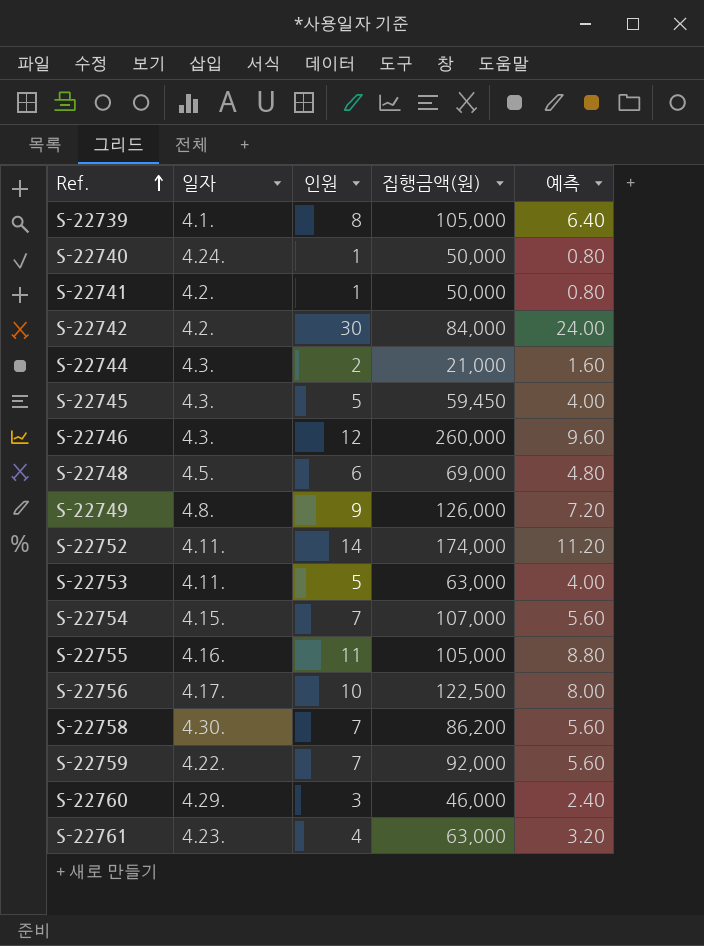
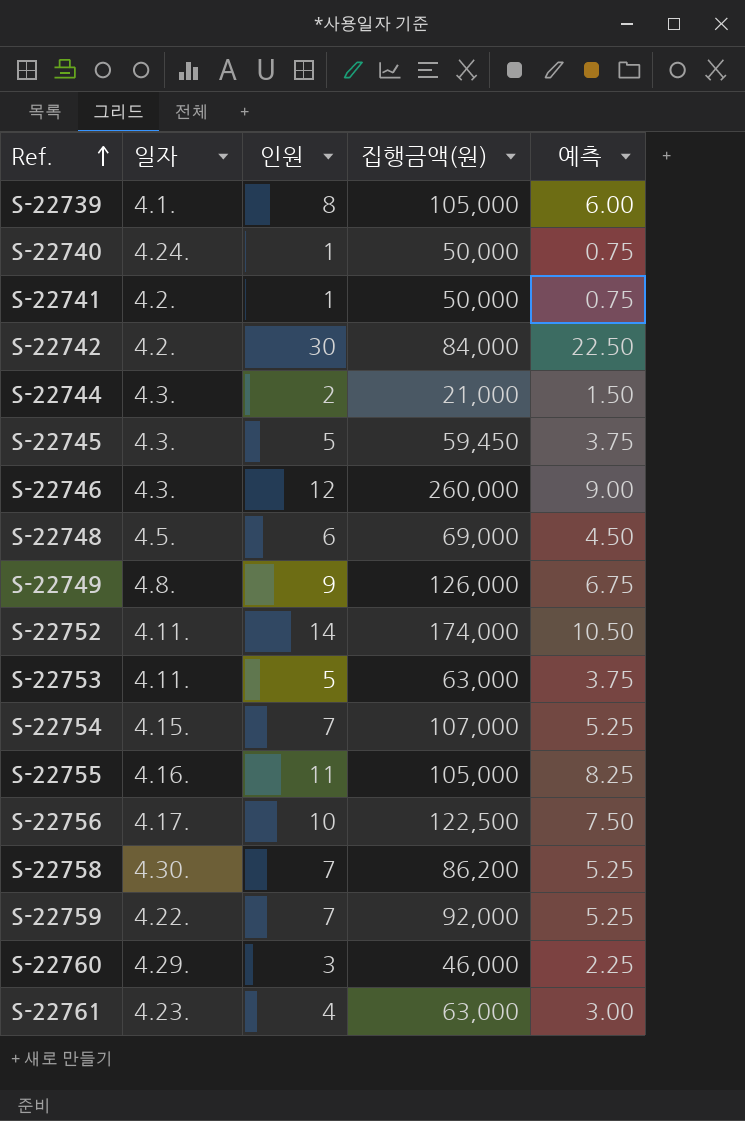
column 예측 | formula: [인원] * 0.8 -> [인원] * 0.75

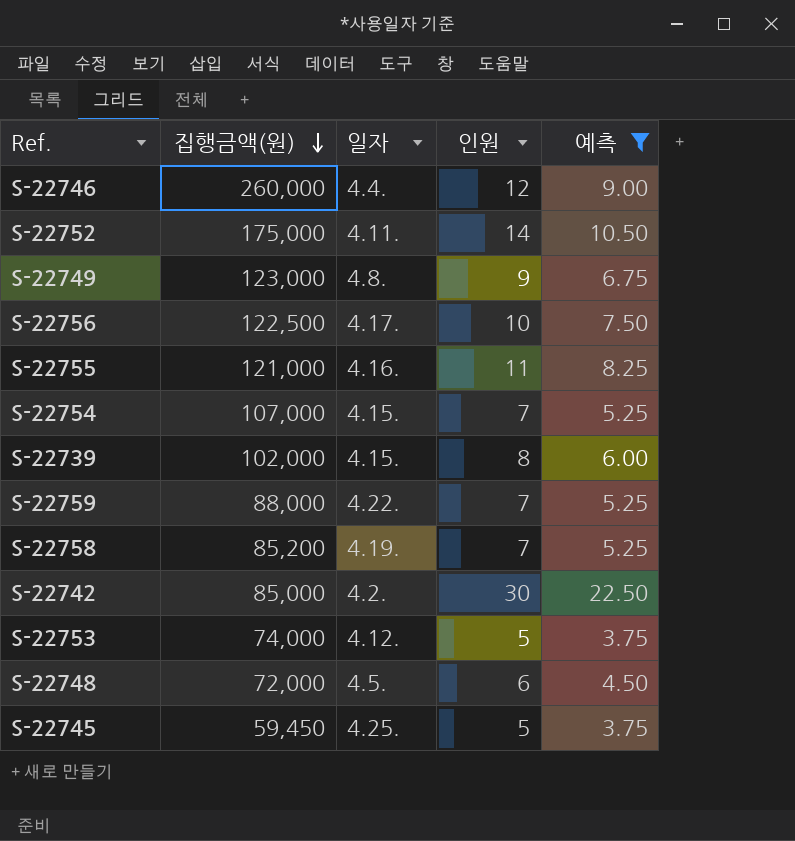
filter: none -> 예측 >= 3.75
row order: Ref. ascending -> 집행금액(원) descending
column 집행금액(원) | position: 4 -> 2
S-22746 | 일자: 4.3. -> 4.4.
S-22752 | 집행금액(원): 174,000 -> 175,000
S-22749 | 집행금액(원): 126,000 -> 123,000
S-22755 | 집행금액(원): 105,000 -> 121,000
S-22739 | 집행금액(원): 105,000 -> 102,000
S-22739 | 일자: 4.1. -> 4.15.
S-22759 | 집행금액(원): 92,000 -> 88,000
S-22758 | 집행금액(원): 86,200 -> 85,200
S-22758 | 일자: 4.30. -> 4.19.
S-22742 | 집행금액(원): 84,000 -> 85,000
S-22753 | 집행금액(원): 63,000 -> 74,000
S-22753 | 일자: 4.11. -> 4.12.
S-22748 | 집행금액(원): 69,000 -> 72,000
S-22745 | 일자: 4.3. -> 4.25.

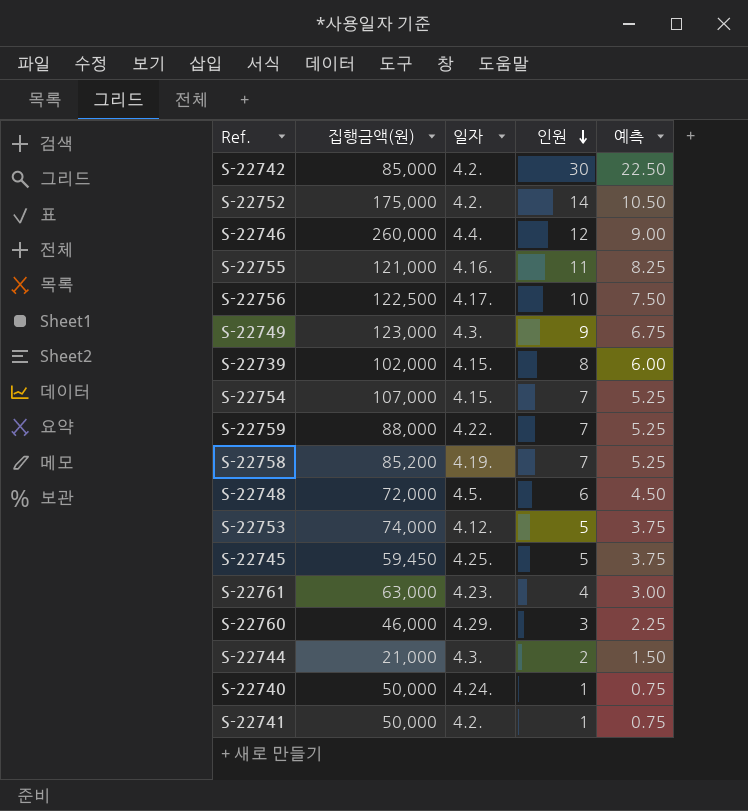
filter: 예측 >= 3.75 -> none
row order: 집행금액(원) descending -> 인원 descending
S-22752 | 일자: 4.11. -> 4.2.
S-22749 | 일자: 4.8. -> 4.3.

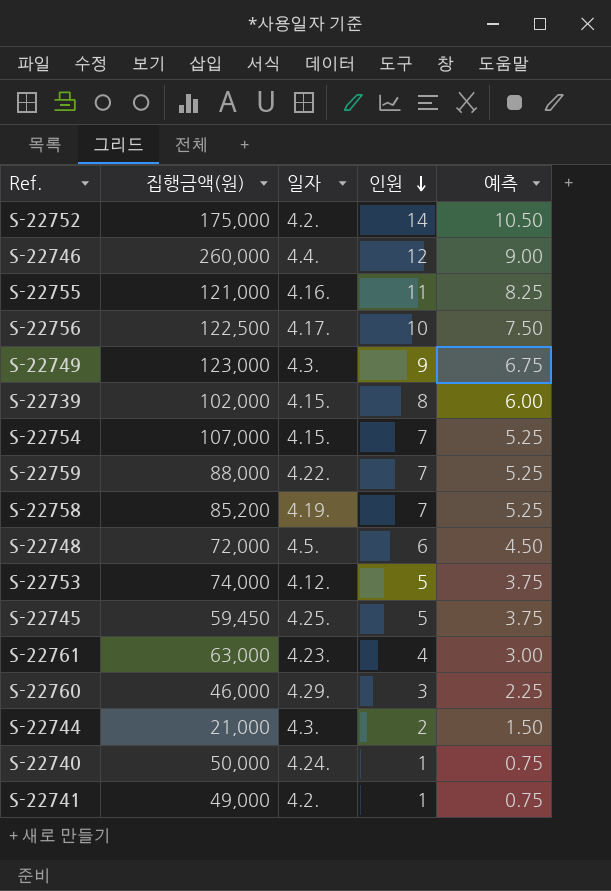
row S-22742: 85,000 | 4.2. | 30 | 22.50 -> none
S-22741 | 집행금액(원): 50,000 -> 49,000

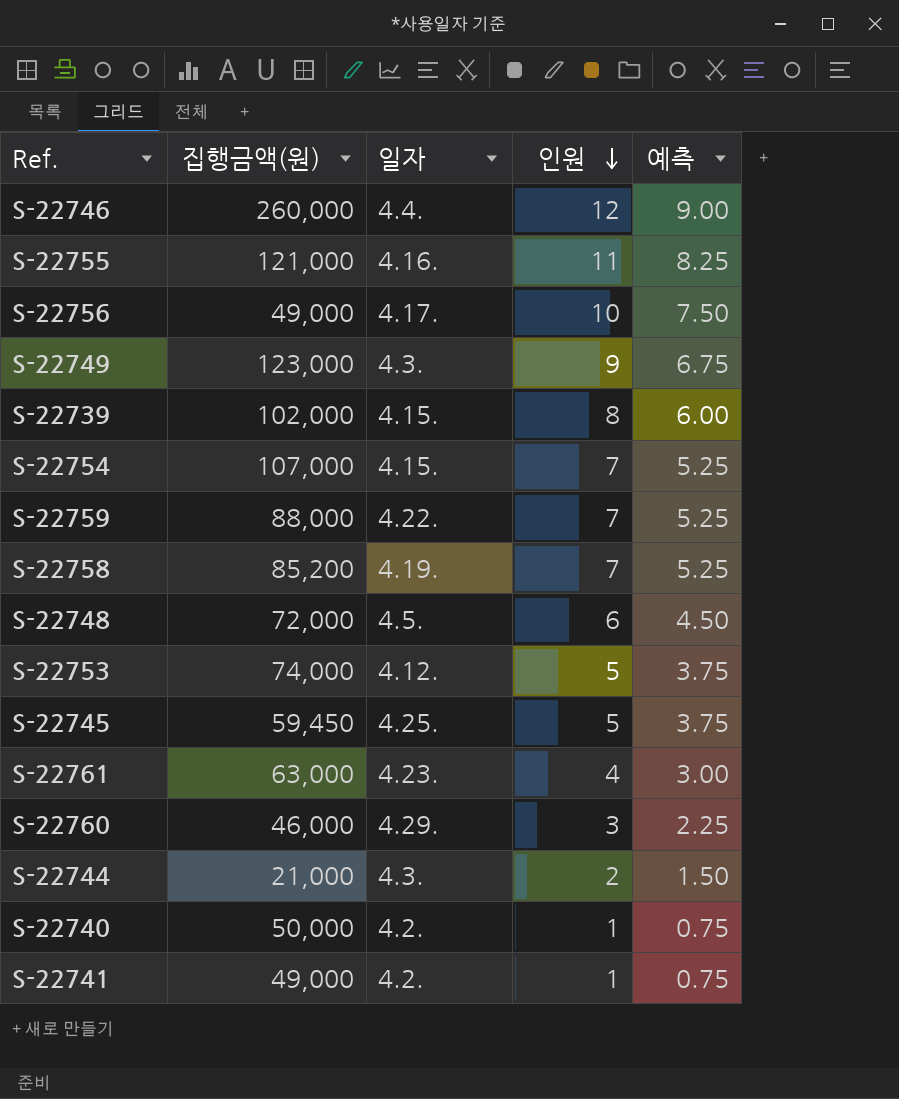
row S-22752: 175,000 | 4.2. | 14 | 10.50 -> none
S-22756 | 집행금액(원): 122,500 -> 49,000
S-22740 | 일자: 4.24. -> 4.2.

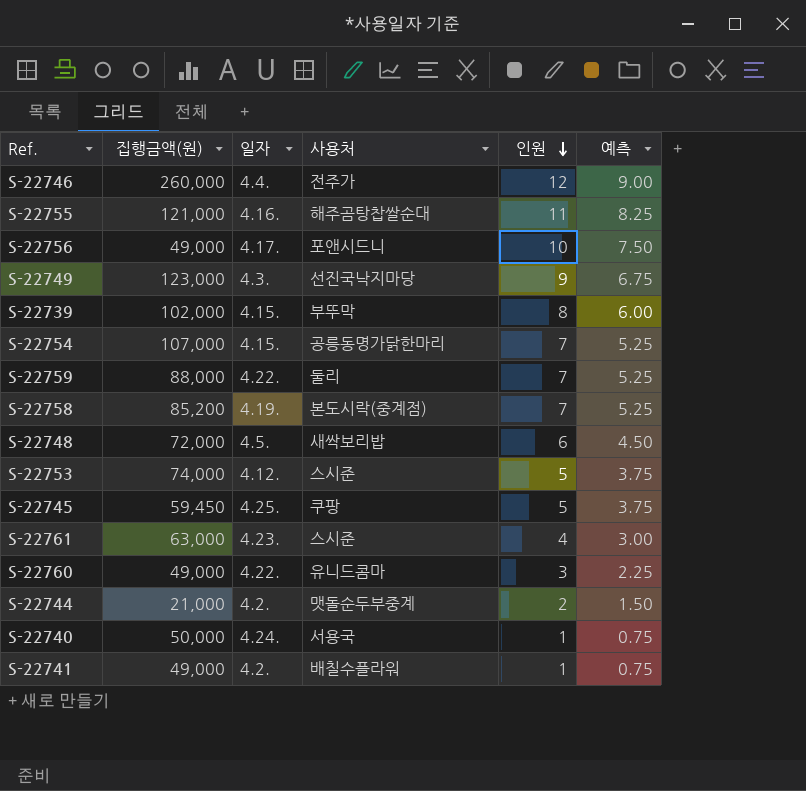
column 사용처 | position: none -> 4
S-22760 | 집행금액(원): 46,000 -> 49,000
S-22760 | 일자: 4.29. -> 4.22.
S-22744 | 일자: 4.3. -> 4.2.
S-22740 | 일자: 4.2. -> 4.24.

